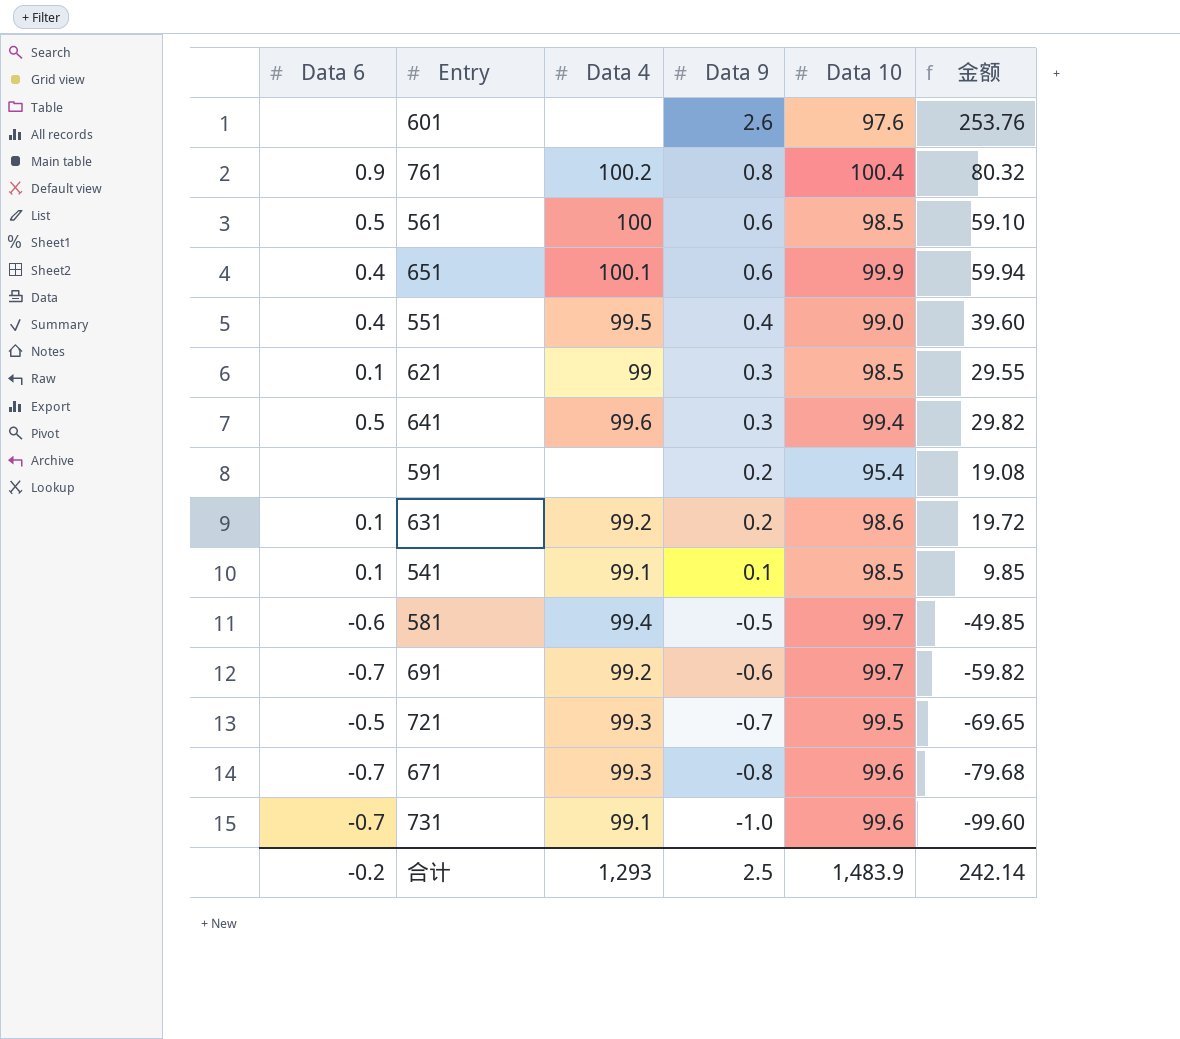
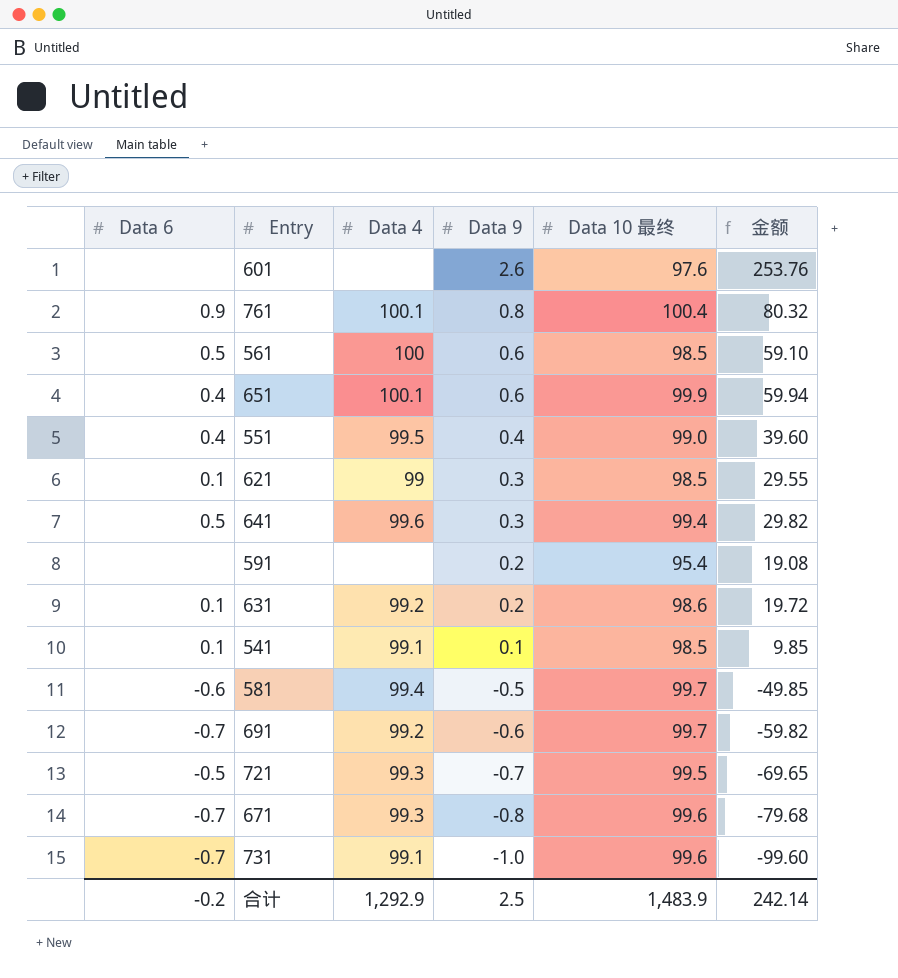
column name: Data 10 -> Data 10 最终
761 | Data 4: 100.2 -> 100.1
合计 | Data 4: 1,293 -> 1,292.9

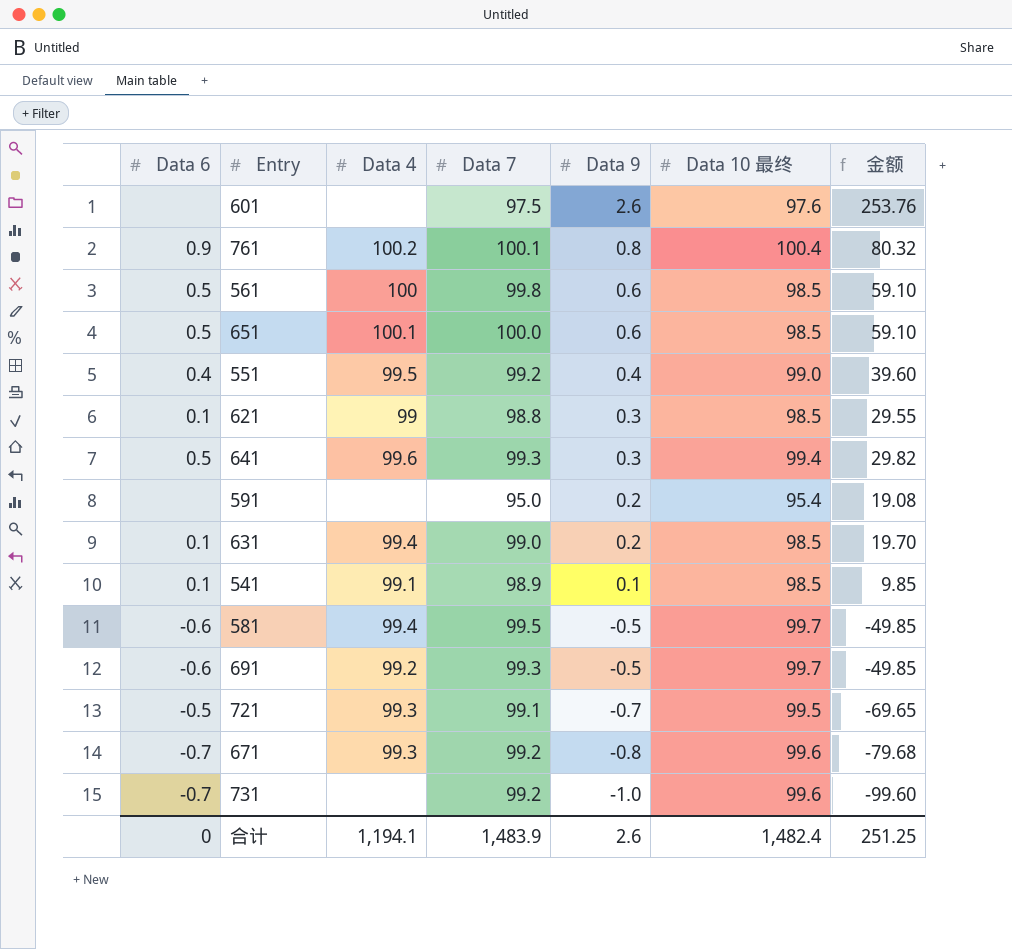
column Data 7 | position: none -> 4
761 | Data 4: 100.1 -> 100.2
651 | Data 6: 0.4 -> 0.5
651 | Data 10 最终: 99.9 -> 98.5
651 | 金额: 59.94 -> 59.10
631 | Data 4: 99.2 -> 99.4
631 | Data 10 最终: 98.6 -> 98.5
631 | 金额: 19.72 -> 19.70
691 | Data 6: -0.7 -> -0.6
691 | Data 9: -0.6 -> -0.5
691 | 金额: -59.82 -> -49.85
731 | Data 4: 99.1 -> none
合计 | Data 6: -0.2 -> 0
合计 | Data 4: 1,292.9 -> 1,194.1
合计 | Data 9: 2.5 -> 2.6
合计 | Data 10 最终: 1,483.9 -> 1,482.4
合计 | 金额: 242.14 -> 251.25

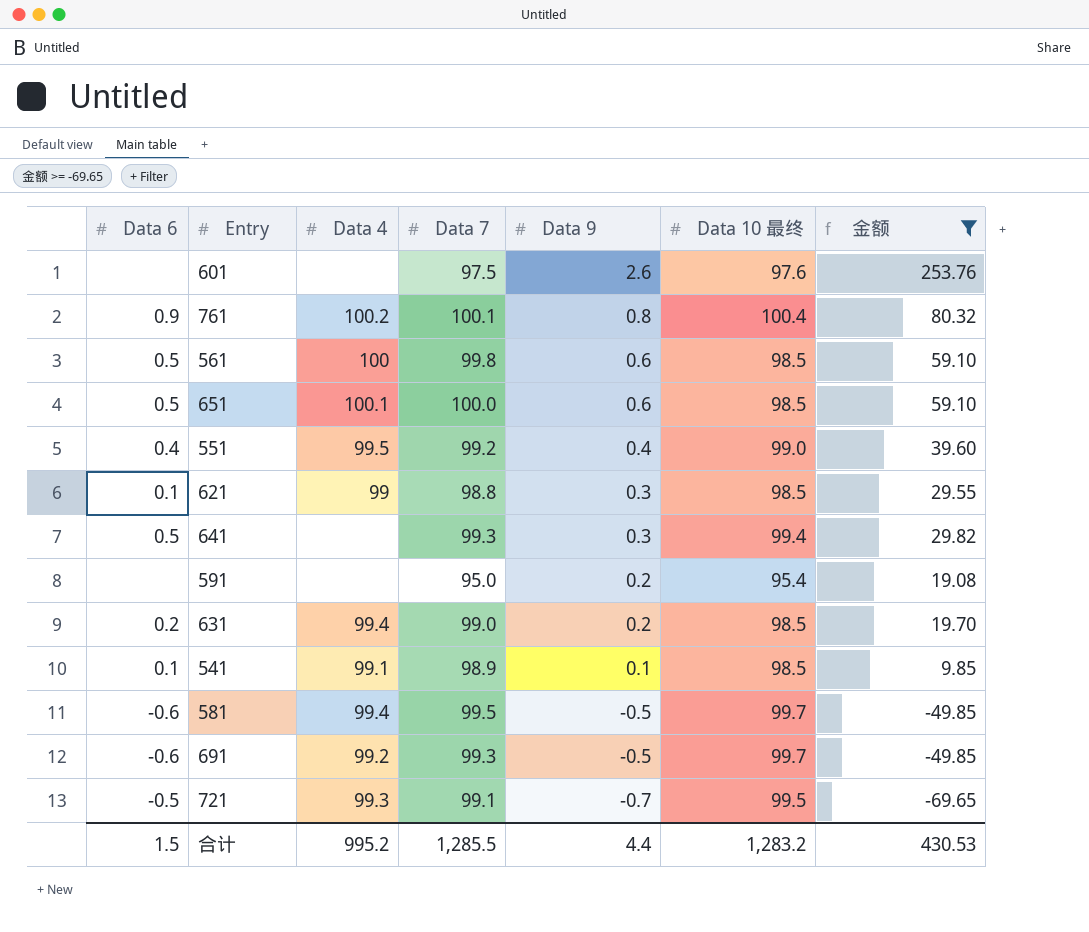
filter: none -> 金额 >= -69.65
641 | Data 4: 99.6 -> none
631 | Data 6: 0.1 -> 0.2
合计 | Data 6: 0 -> 1.5
合计 | Data 4: 1,194.1 -> 995.2
合计 | Data 7: 1,483.9 -> 1,285.5
合计 | Data 9: 2.6 -> 4.4
合计 | Data 10 最终: 1,482.4 -> 1,283.2
合计 | 金额: 251.25 -> 430.53

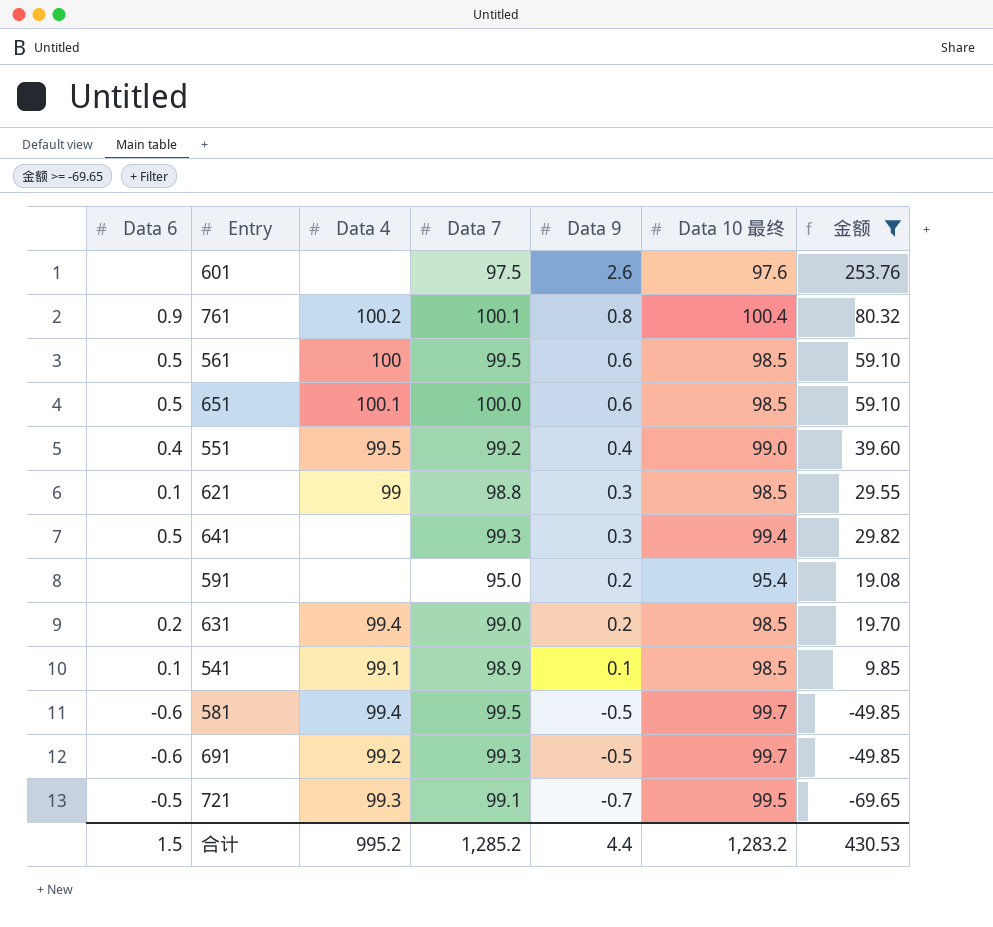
561 | Data 7: 99.8 -> 99.5
合计 | Data 7: 1,285.5 -> 1,285.2

